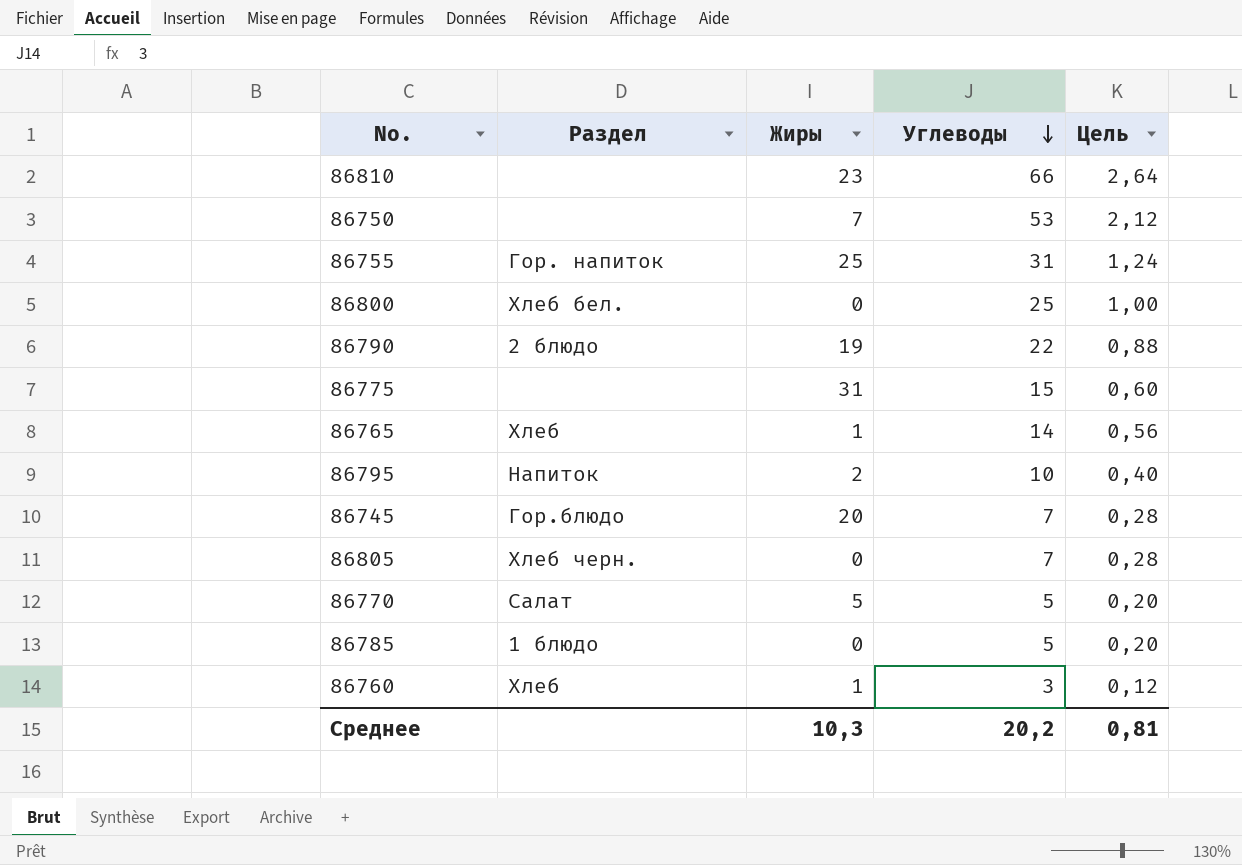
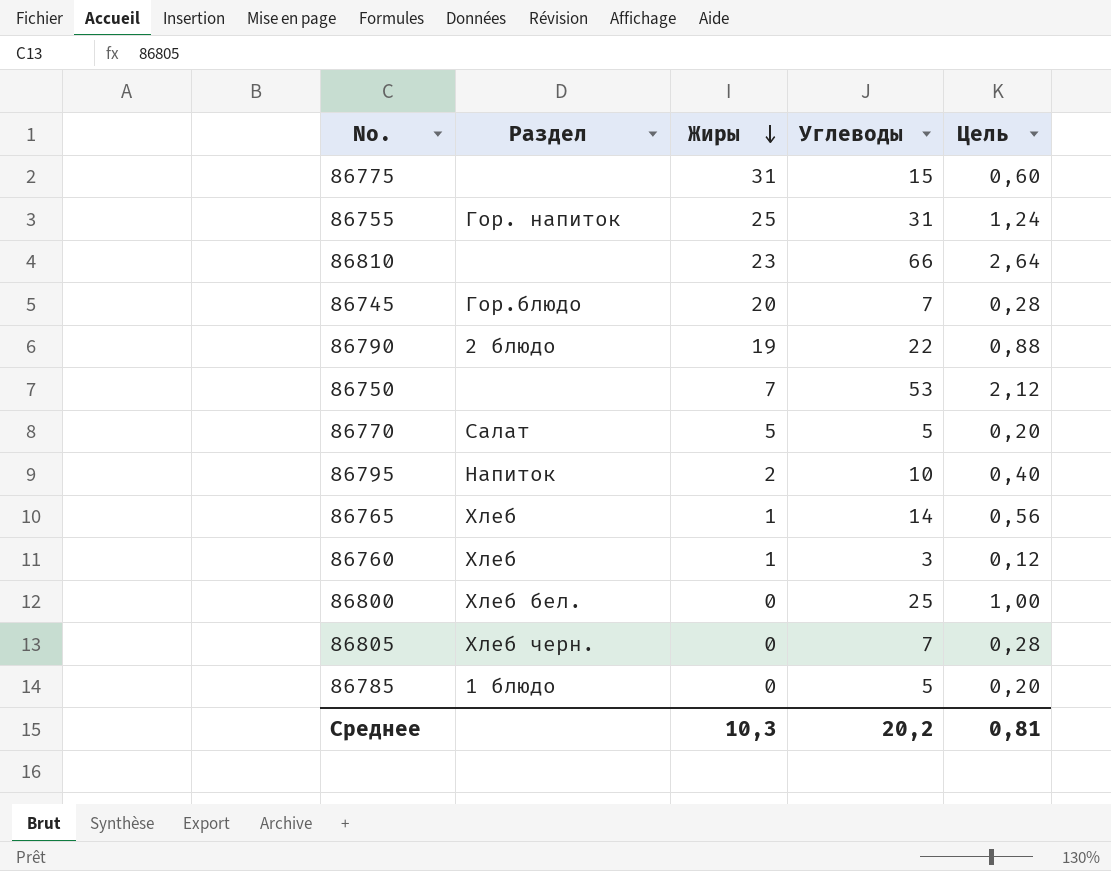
row order: Углеводы descending -> Жиры descending

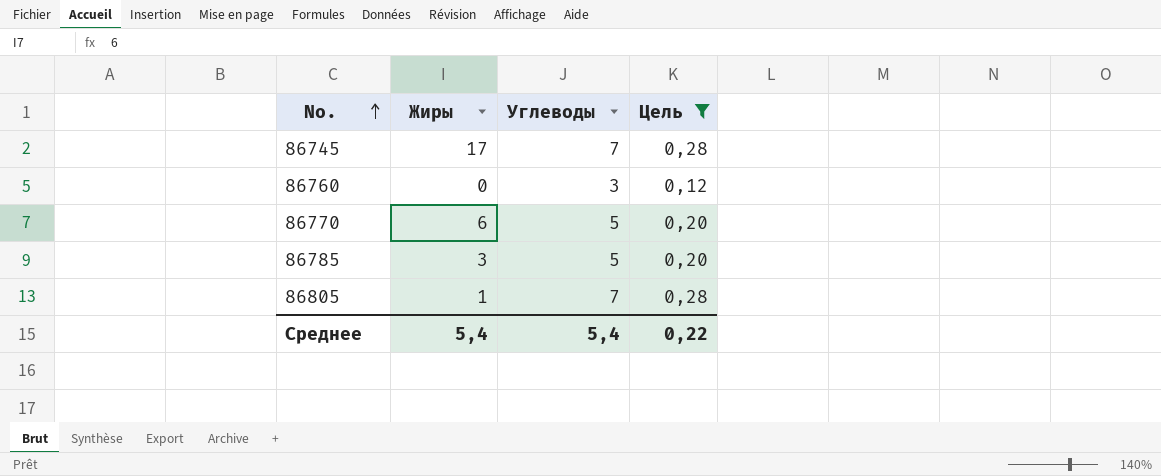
filter: none -> Цель <= 0,28
row order: Жиры descending -> No. ascending
column Раздел | position: 2 -> none
86745 | Жиры: 20 -> 17
86760 | Жиры: 1 -> 0
86770 | Жиры: 5 -> 6
86785 | Жиры: 0 -> 3
86805 | Жиры: 0 -> 1
Среднее | Жиры: 10,3 -> 5,4
Среднее | Углеводы: 20,2 -> 5,4
Среднее | Цель: 0,81 -> 0,22

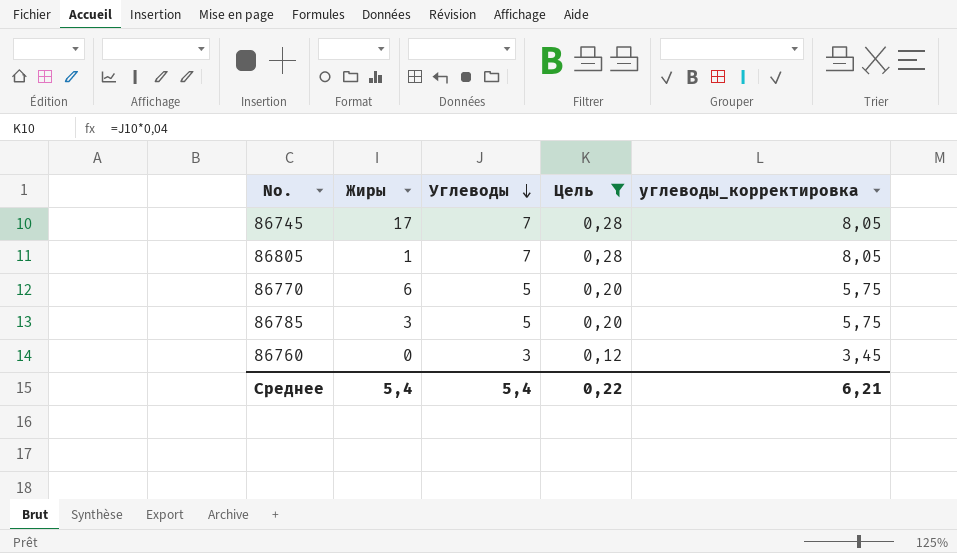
row order: No. ascending -> Углеводы descending
column углеводы_корректировка | formula: none -> [Углеводы] * 1,15

